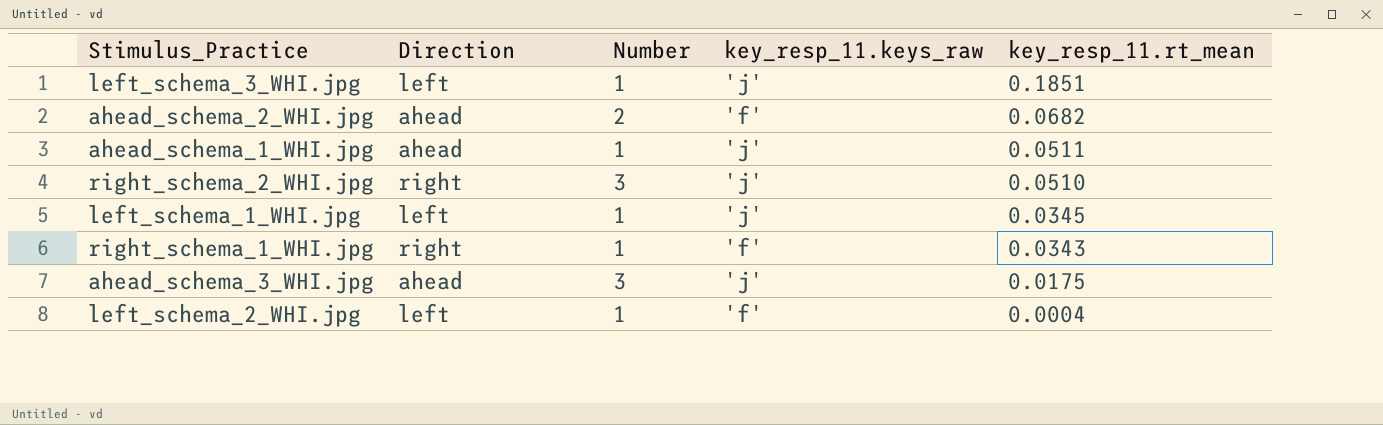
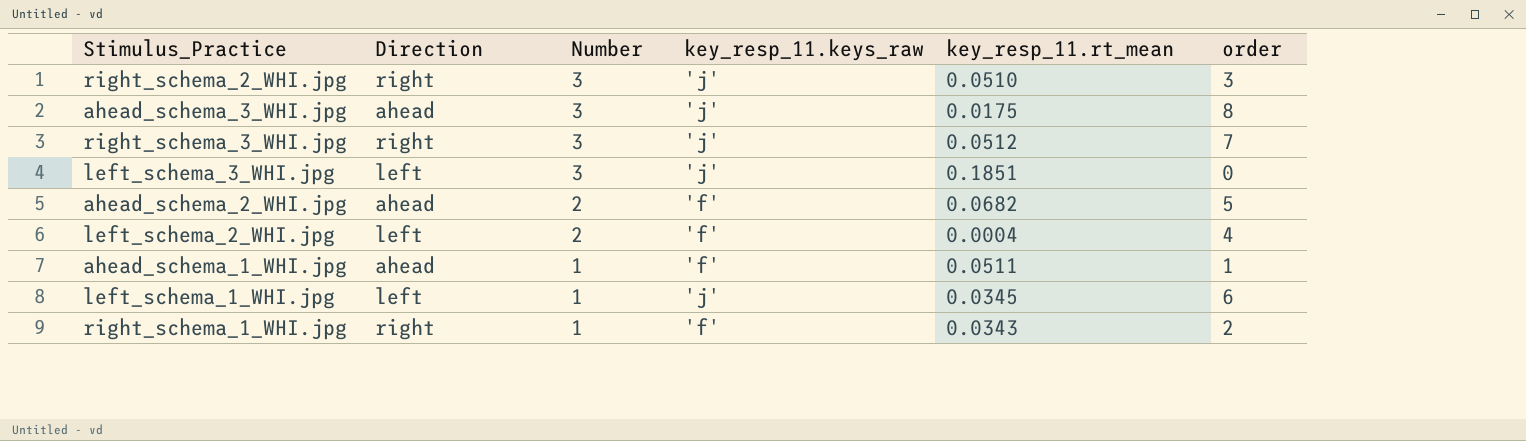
row order: key_resp_11.rt_mean descending -> Number descending
column order | position: none -> 6
row right_schema_3_WHI.jpg: none -> right | 3 | 'j' | 0.0512 | 7
left_schema_3_WHI.jpg | Number: 1 -> 3
left_schema_2_WHI.jpg | Number: 1 -> 2
ahead_schema_1_WHI.jpg | key_resp_11.keys_raw: 'j' -> 'f'

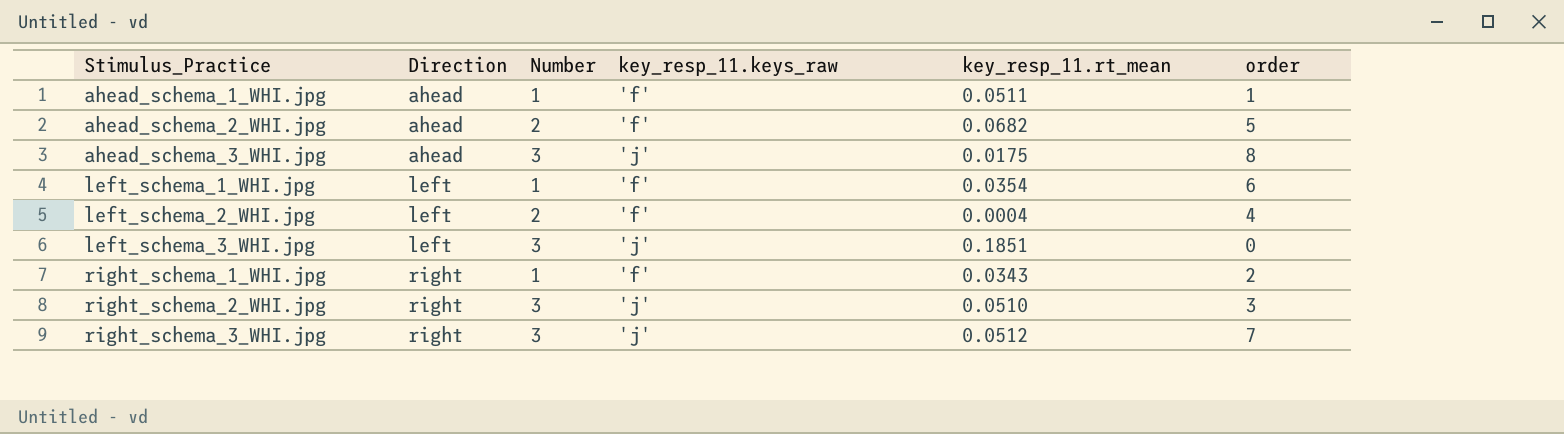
row order: Number descending -> Stimulus_Practice ascending
left_schema_1_WHI.jpg | key_resp_11.keys_raw: 'j' -> 'f'
left_schema_1_WHI.jpg | key_resp_11.rt_mean: 0.0345 -> 0.0354

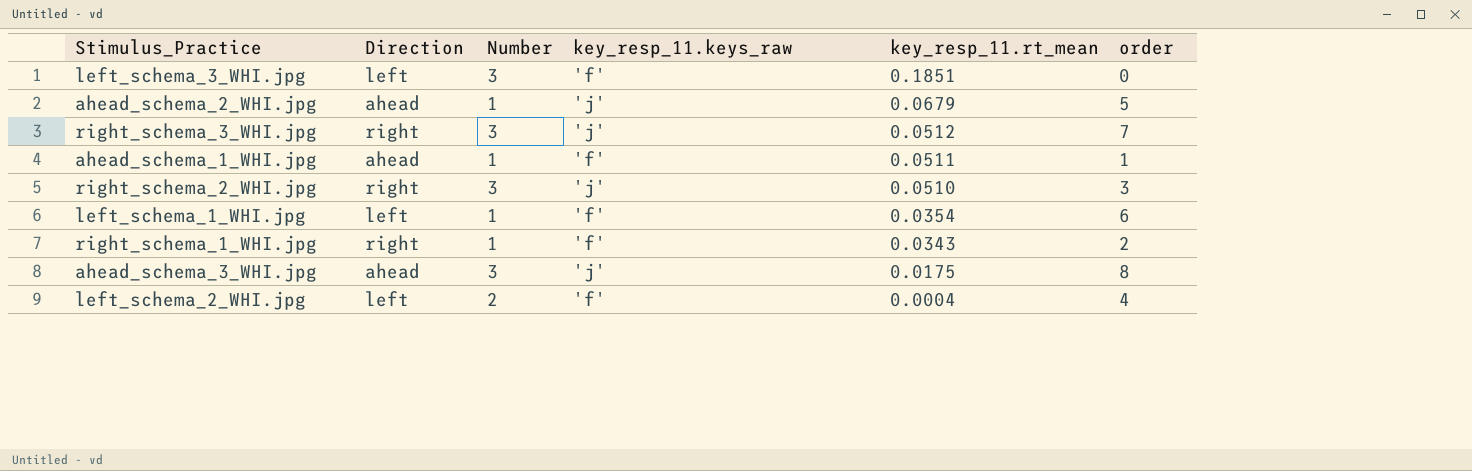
row order: Stimulus_Practice ascending -> key_resp_11.rt_mean descending
left_schema_3_WHI.jpg | key_resp_11.keys_raw: 'j' -> 'f'
ahead_schema_2_WHI.jpg | Number: 2 -> 1
ahead_schema_2_WHI.jpg | key_resp_11.keys_raw: 'f' -> 'j'
ahead_schema_2_WHI.jpg | key_resp_11.rt_mean: 0.0682 -> 0.0679

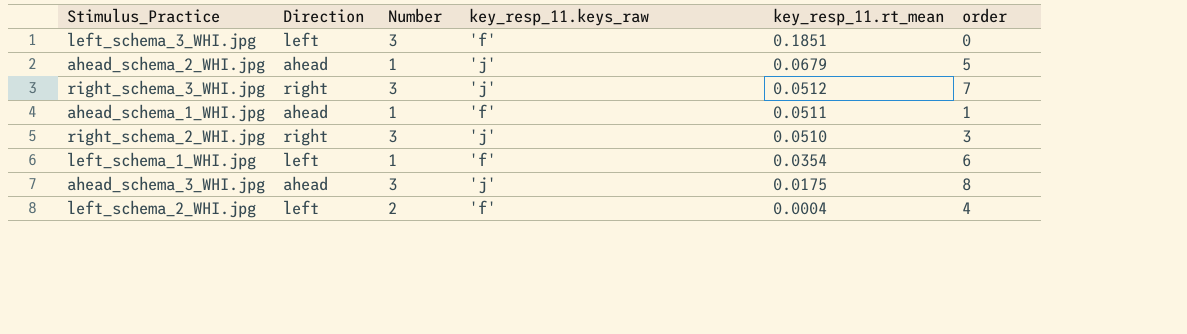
row right_schema_1_WHI.jpg: right | 1 | 'f' | 0.0343 | 2 -> none

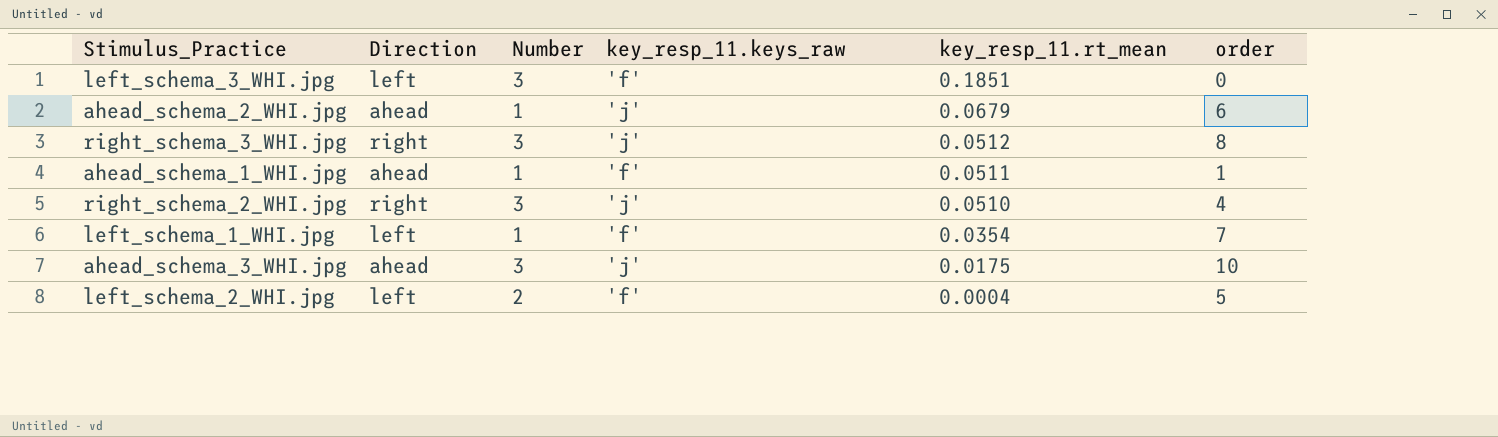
ahead_schema_2_WHI.jpg | order: 5 -> 6
right_schema_3_WHI.jpg | order: 7 -> 8
right_schema_2_WHI.jpg | order: 3 -> 4
left_schema_1_WHI.jpg | order: 6 -> 7
ahead_schema_3_WHI.jpg | order: 8 -> 10
left_schema_2_WHI.jpg | order: 4 -> 5

